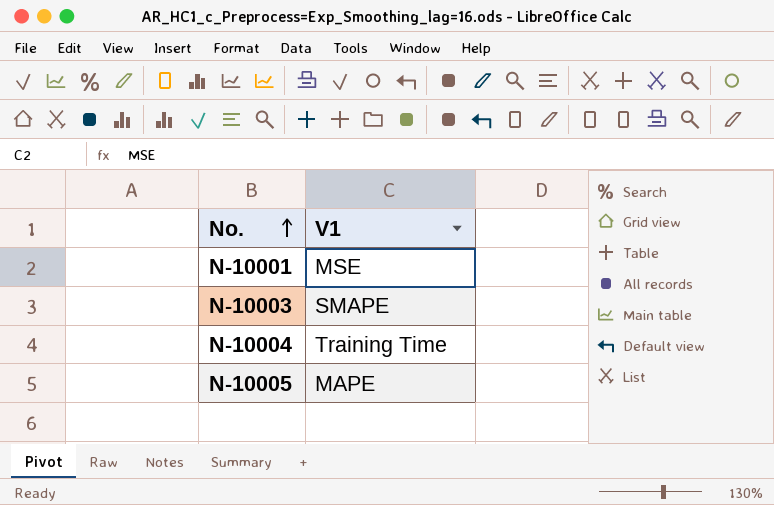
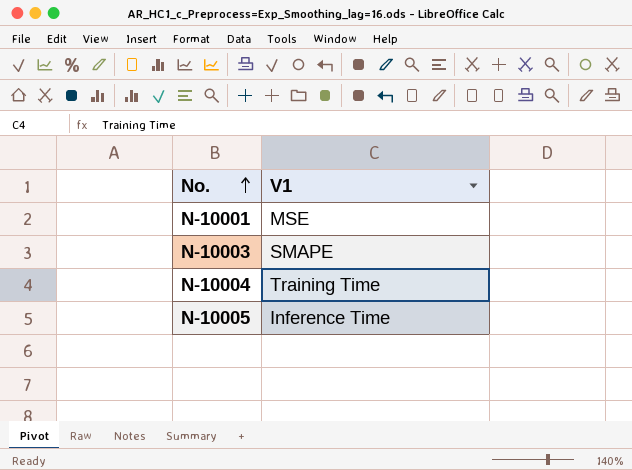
N-10005 | V1: MAPE -> Inference Time

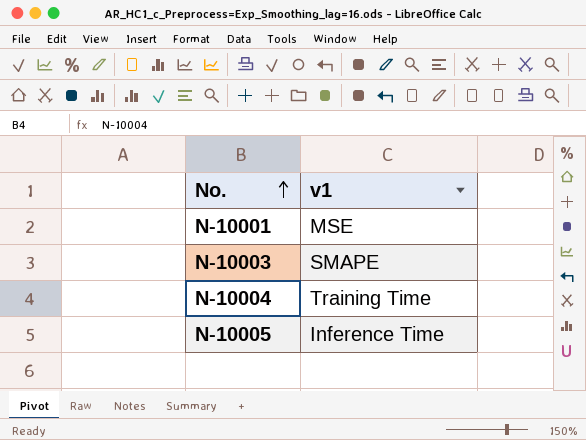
column name: V1 -> v1

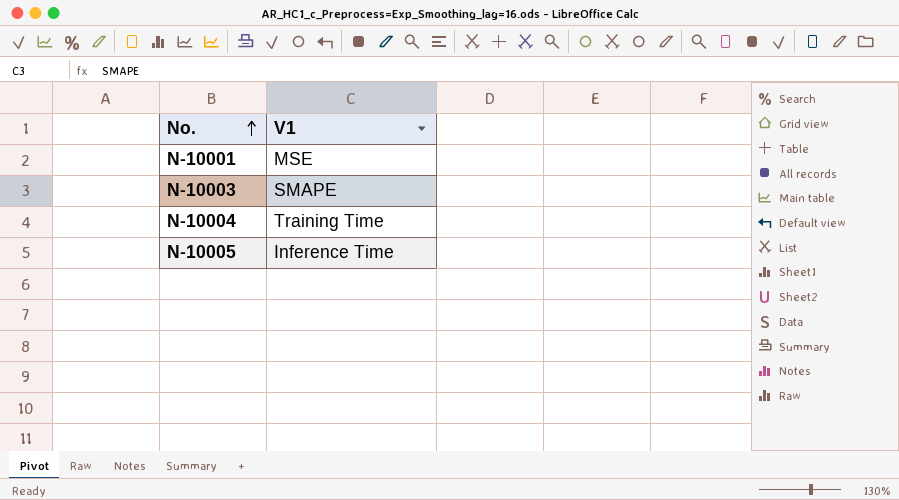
column name: v1 -> V1

